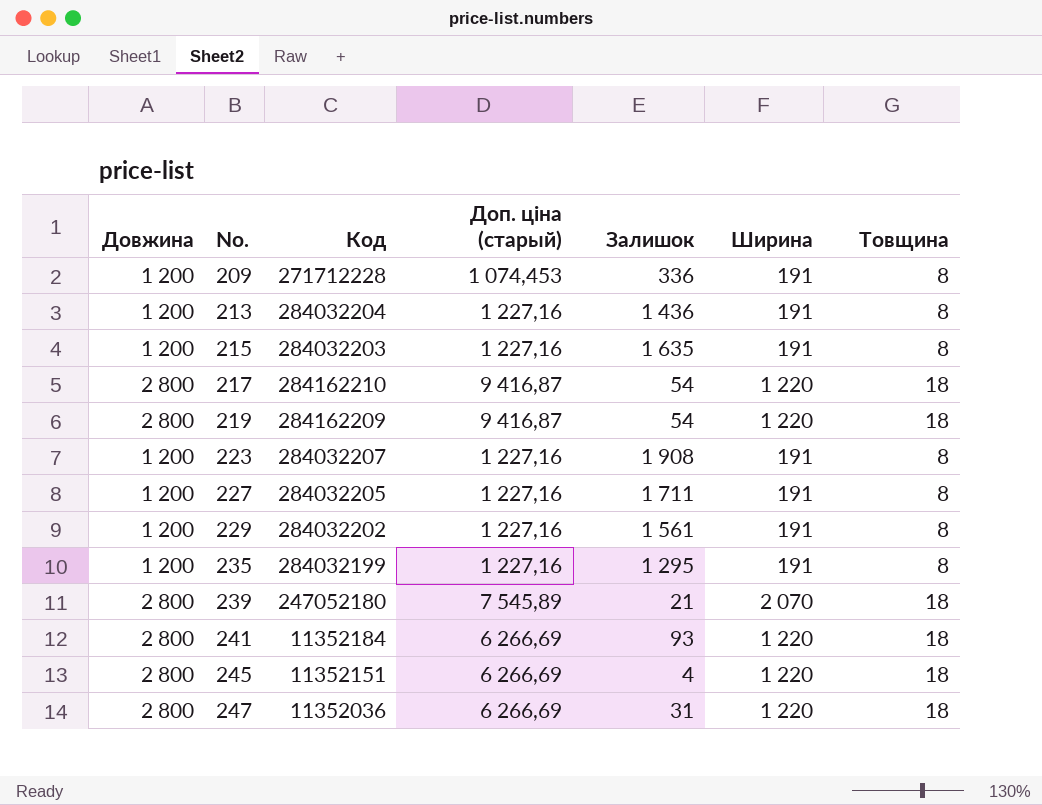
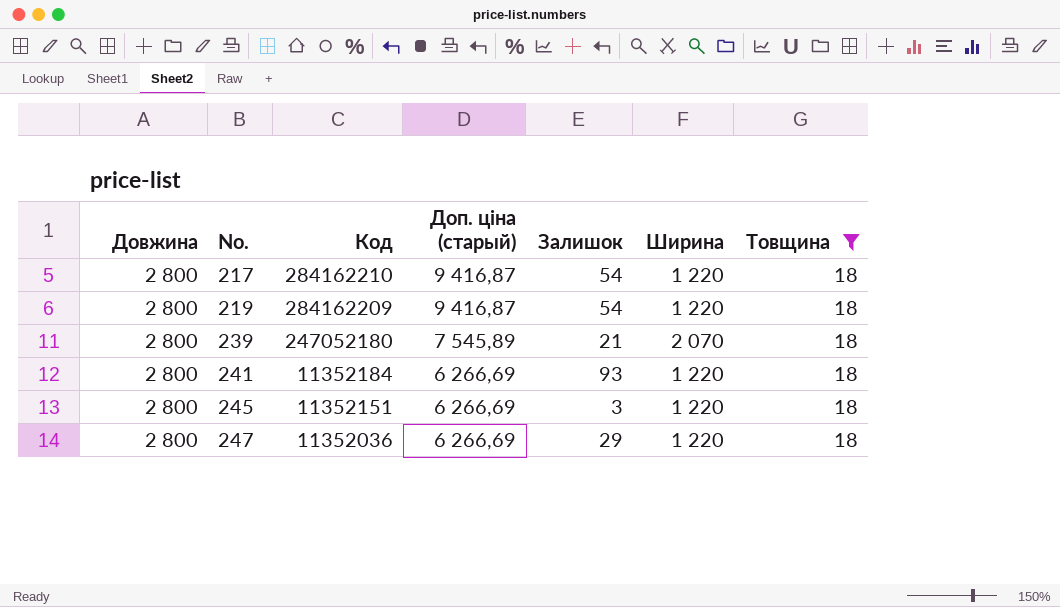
filter: none -> Товщина = 18
245 | Залишок: 4 -> 3
247 | Залишок: 31 -> 29

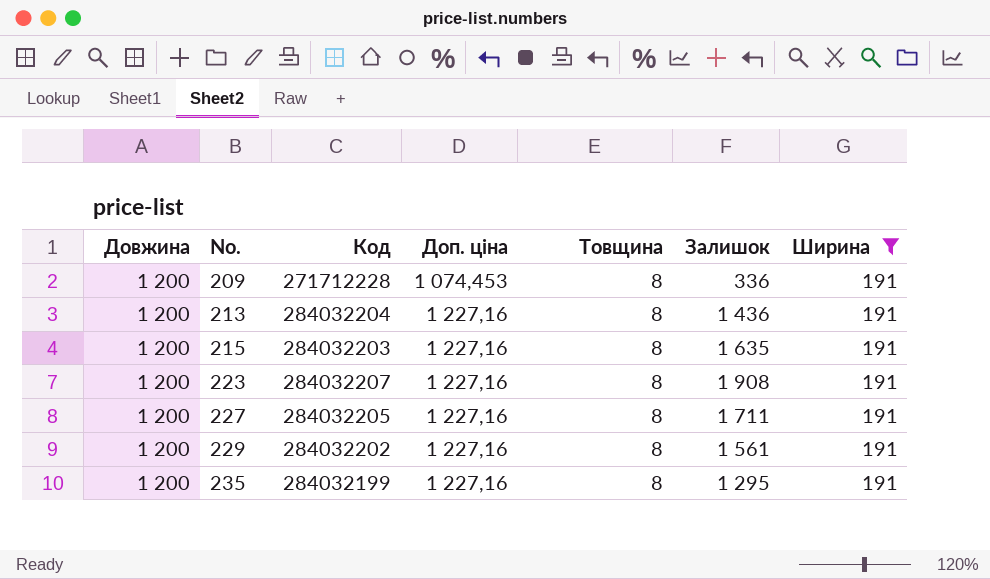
filter: Товщина = 18 -> Ширина = 191
column name: Доп. ціна (старый) -> Доп. ціна
column Товщина | position: 7 -> 5

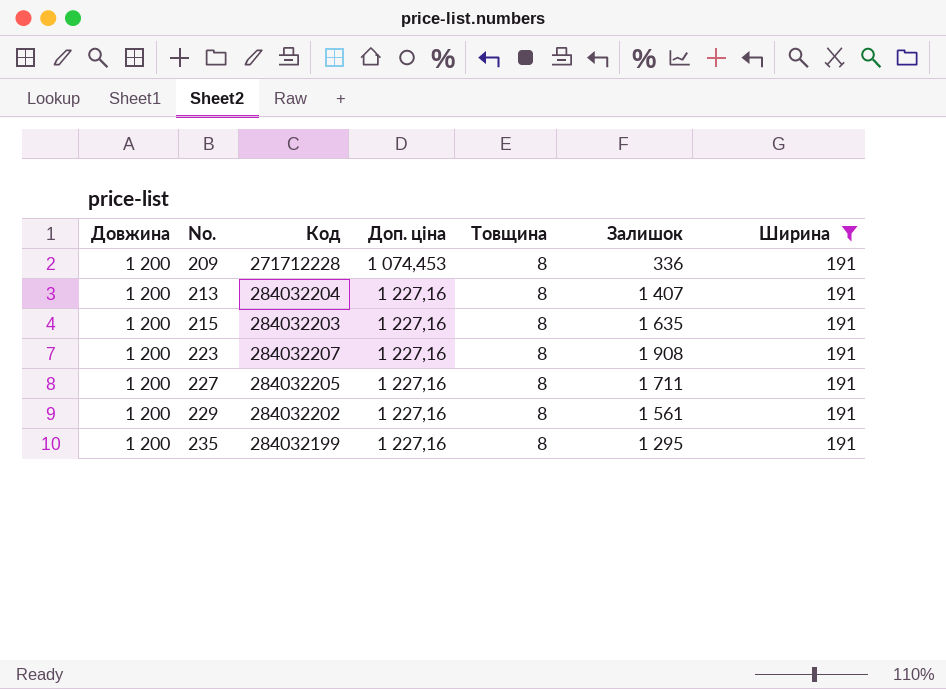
213 | Залишок: 1 436 -> 1 407

